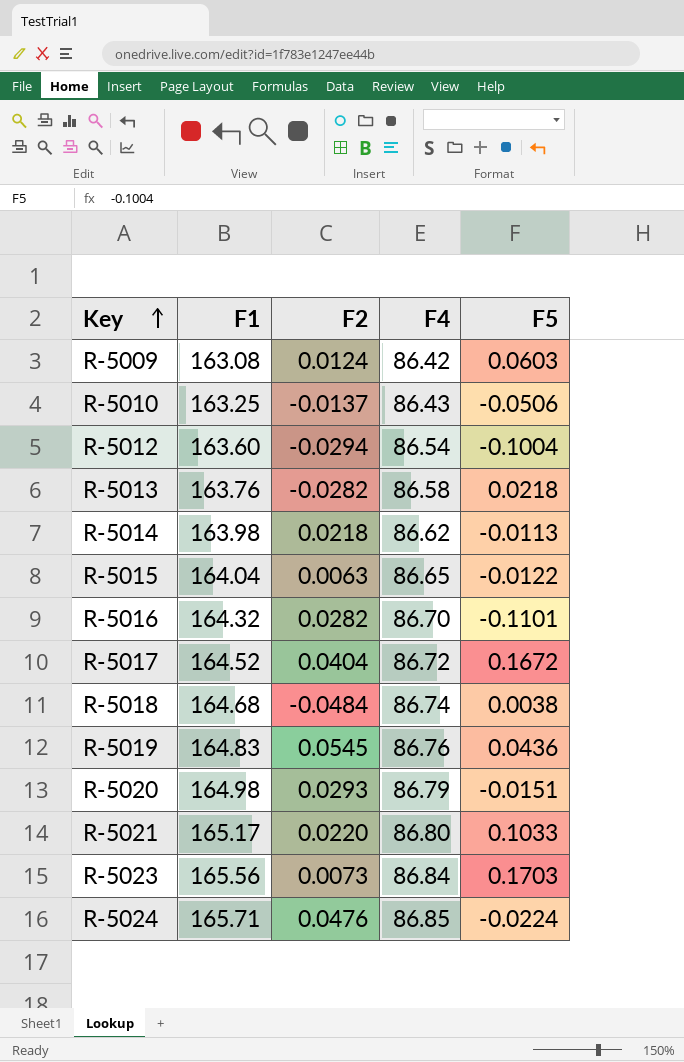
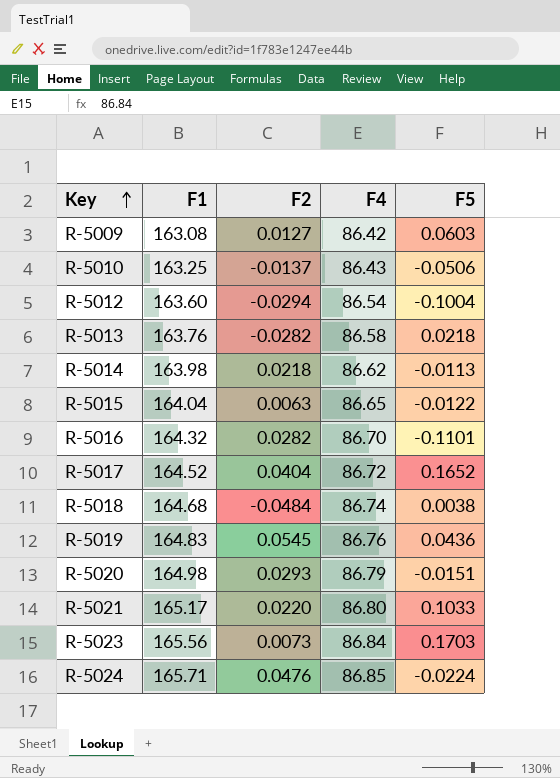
R-5009 | F2: 0.0124 -> 0.0127
R-5017 | F5: 0.1672 -> 0.1652

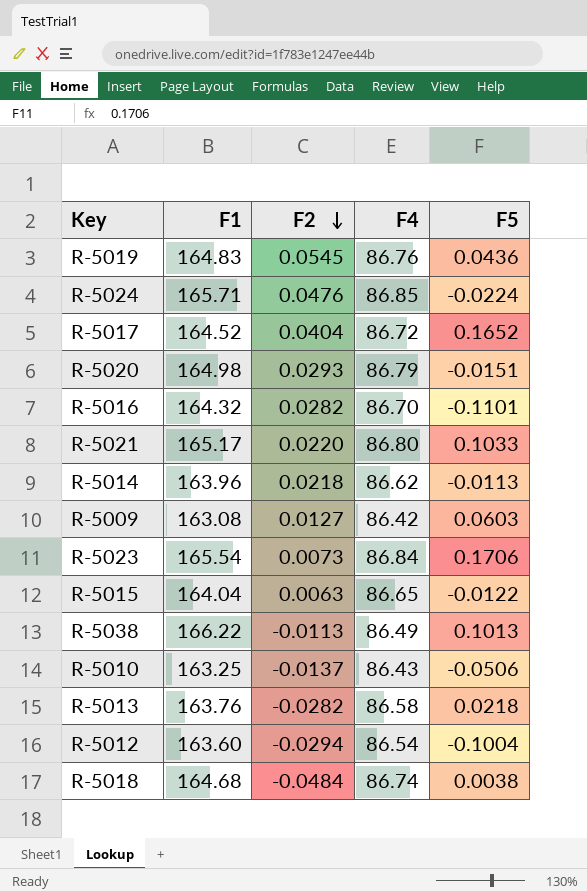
row order: Key ascending -> F2 descending
R-5014 | F1: 163.98 -> 163.96
R-5023 | F1: 165.56 -> 165.54
R-5023 | F5: 0.1703 -> 0.1706
row R-5038: none -> 166.22 | -0.0113 | 86.49 | 0.1013

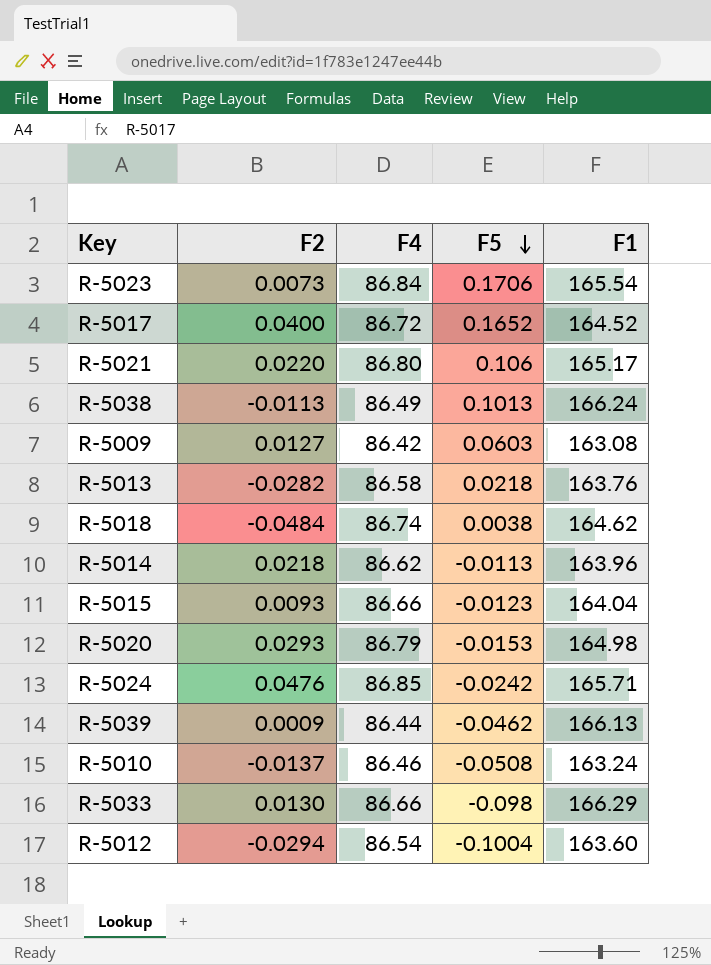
row order: F2 descending -> F5 descending
column F1 | position: 2 -> 5
row R-5019: 164.83 | 0.0545 | 86.76 | 0.0436 -> none
row R-5016: 164.32 | 0.0282 | 86.70 | -0.1101 -> none
R-5017 | F2: 0.0404 -> 0.0400
R-5021 | F5: 0.1033 -> 0.106
R-5038 | F1: 166.22 -> 166.24
R-5018 | F1: 164.68 -> 164.62
R-5015 | F2: 0.0063 -> 0.0093
R-5015 | F4: 86.65 -> 86.66
R-5015 | F5: -0.0122 -> -0.0123
R-5020 | F5: -0.0151 -> -0.0153
R-5024 | F5: -0.0224 -> -0.0242
row R-5039: none -> 0.0009 | 86.44 | -0.0462 | 166.13
R-5010 | F4: 86.43 -> 86.46
R-5010 | F5: -0.0506 -> -0.0508
R-5010 | F1: 163.25 -> 163.24
row R-5033: none -> 0.0130 | 86.66 | -0.098 | 166.29

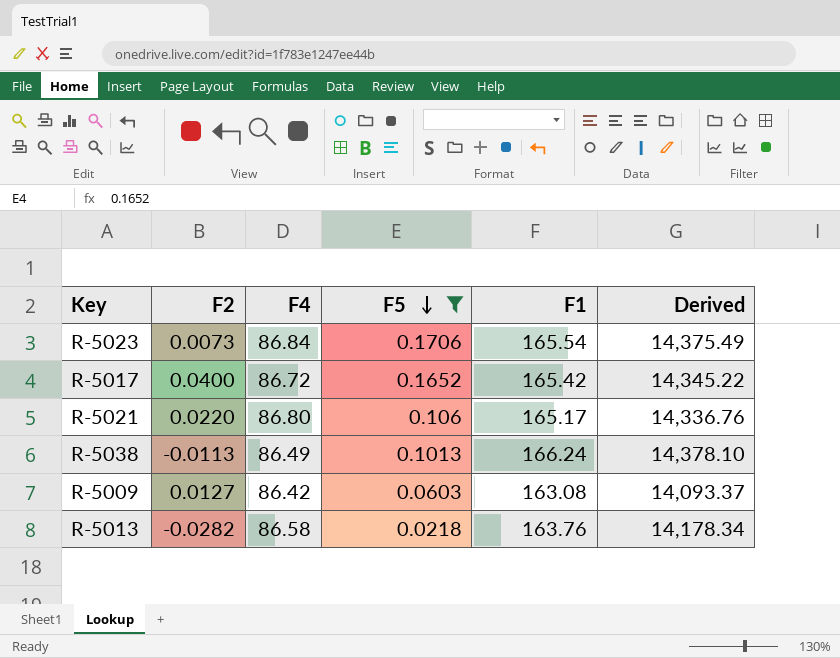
filter: none -> F5 >= 0.0218
column Derived | formula: none -> [F4] * [F1]
R-5017 | F1: 164.52 -> 165.42

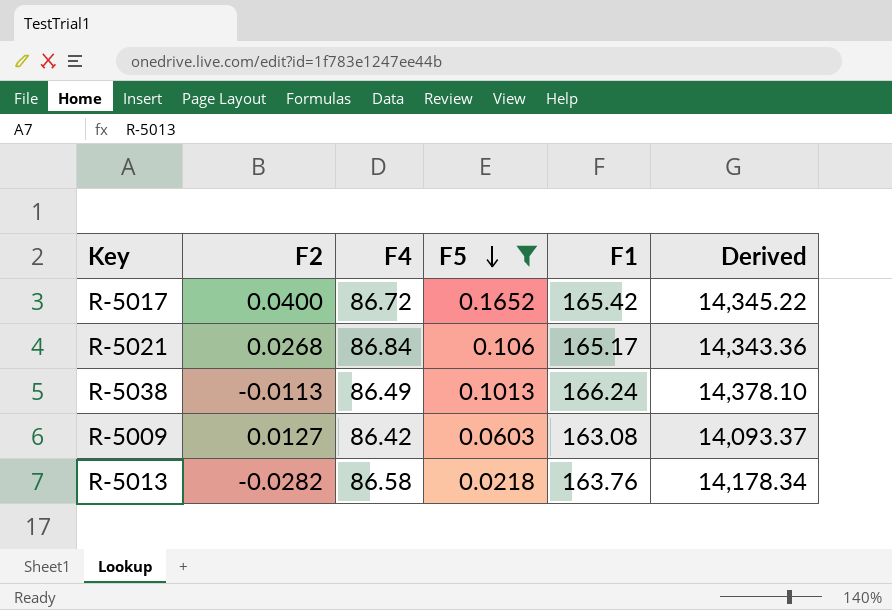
row R-5023: 0.0073 | 86.84 | 0.1706 | 165.54 | 14,375.49 -> none
R-5021 | F2: 0.0220 -> 0.0268
R-5021 | F4: 86.80 -> 86.84
R-5021 | Derived: 14,336.76 -> 14,343.36

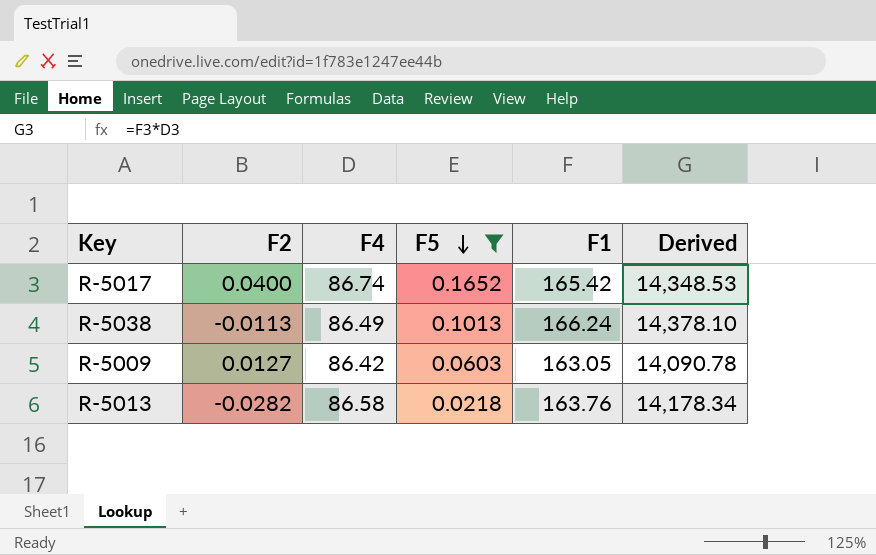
row R-5021: 0.0268 | 86.84 | 0.106 | 165.17 | 14,343.36 -> none
R-5017 | F4: 86.72 -> 86.74
R-5017 | Derived: 14,345.22 -> 14,348.53
R-5009 | F1: 163.08 -> 163.05
R-5009 | Derived: 14,093.37 -> 14,090.78

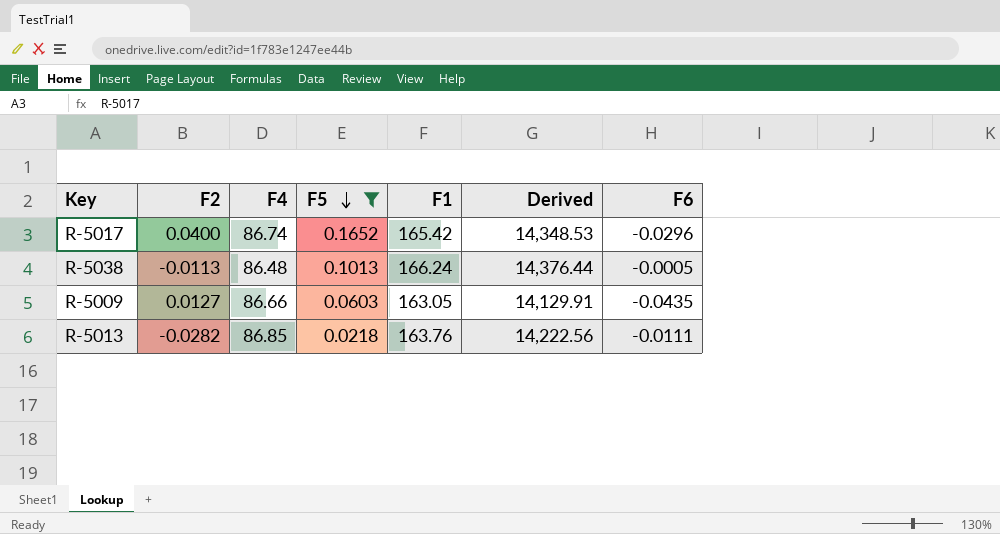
column F6 | position: none -> 7
R-5038 | F4: 86.49 -> 86.48
R-5038 | Derived: 14,378.10 -> 14,376.44
R-5009 | F4: 86.42 -> 86.66
R-5009 | Derived: 14,090.78 -> 14,129.91
R-5013 | F4: 86.58 -> 86.85
R-5013 | Derived: 14,178.34 -> 14,222.56

